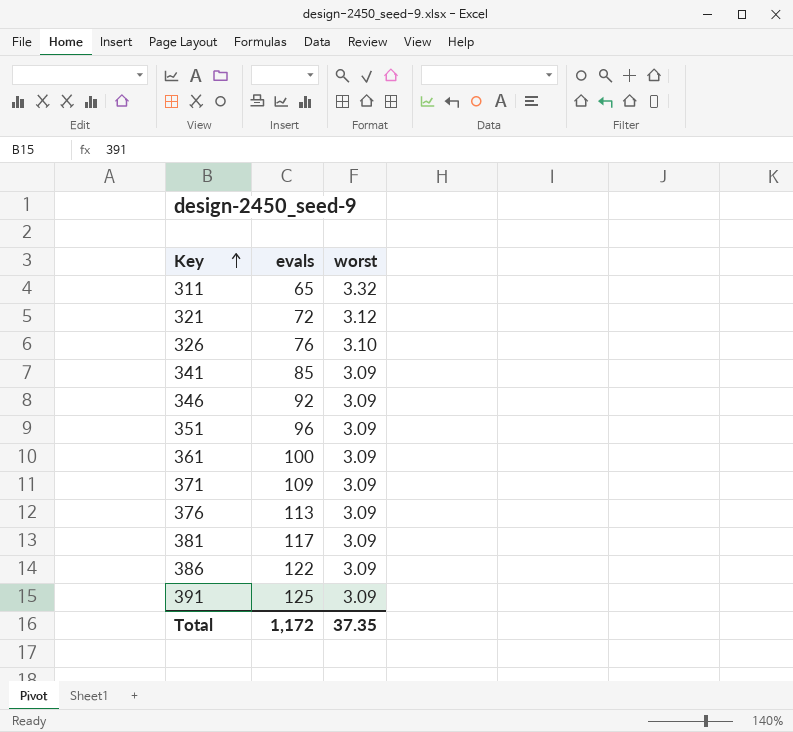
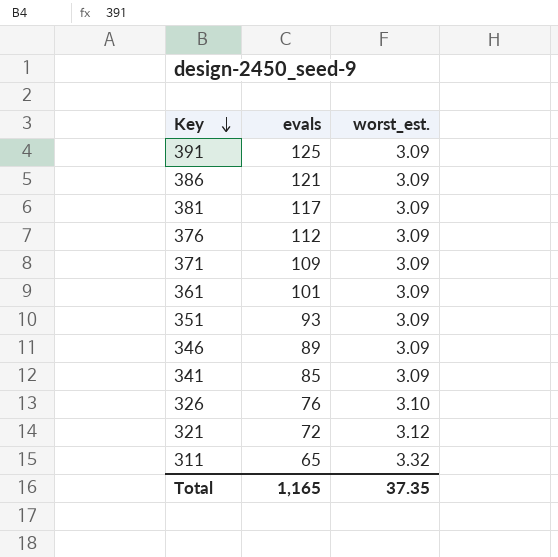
row order: Key ascending -> Key descending
column name: worst -> worst_est.
386 | evals: 122 -> 121
376 | evals: 113 -> 112
361 | evals: 100 -> 101
351 | evals: 96 -> 93
346 | evals: 92 -> 89
Total | evals: 1,172 -> 1,165

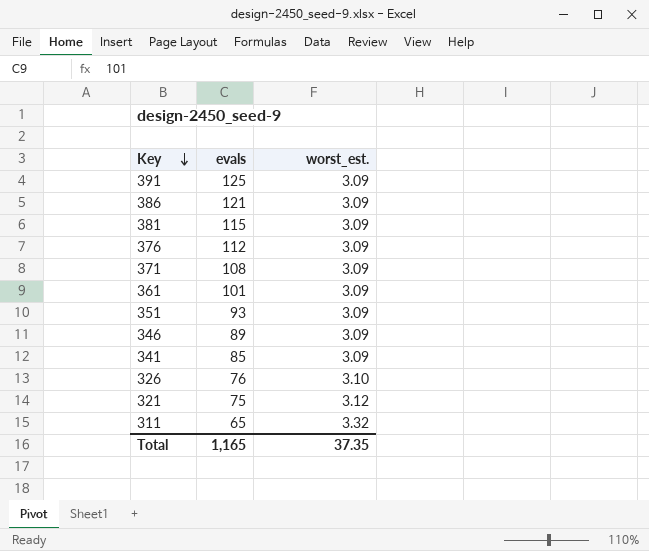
381 | evals: 117 -> 115
371 | evals: 109 -> 108
321 | evals: 72 -> 75

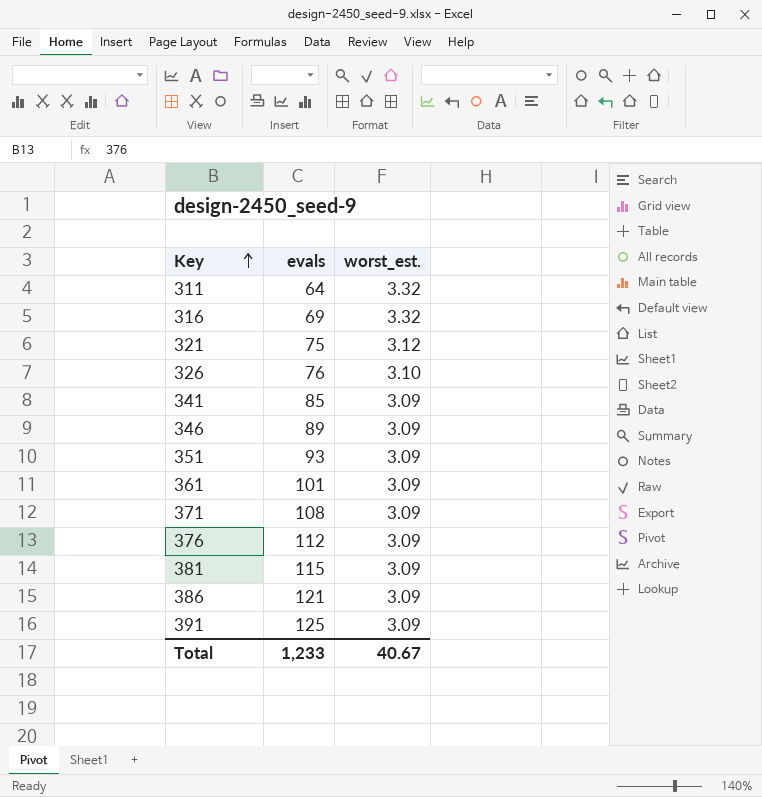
row order: Key descending -> Key ascending
311 | evals: 65 -> 64
row 316: none -> 69 | 3.32
Total | evals: 1,165 -> 1,233
Total | worst_est.: 37.35 -> 40.67

